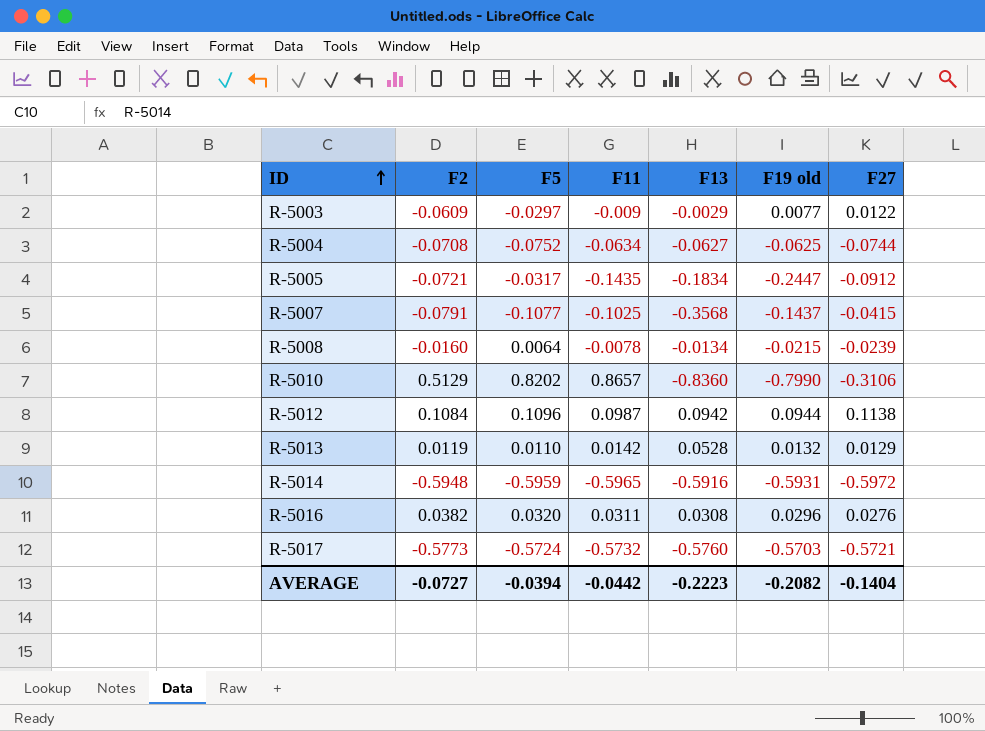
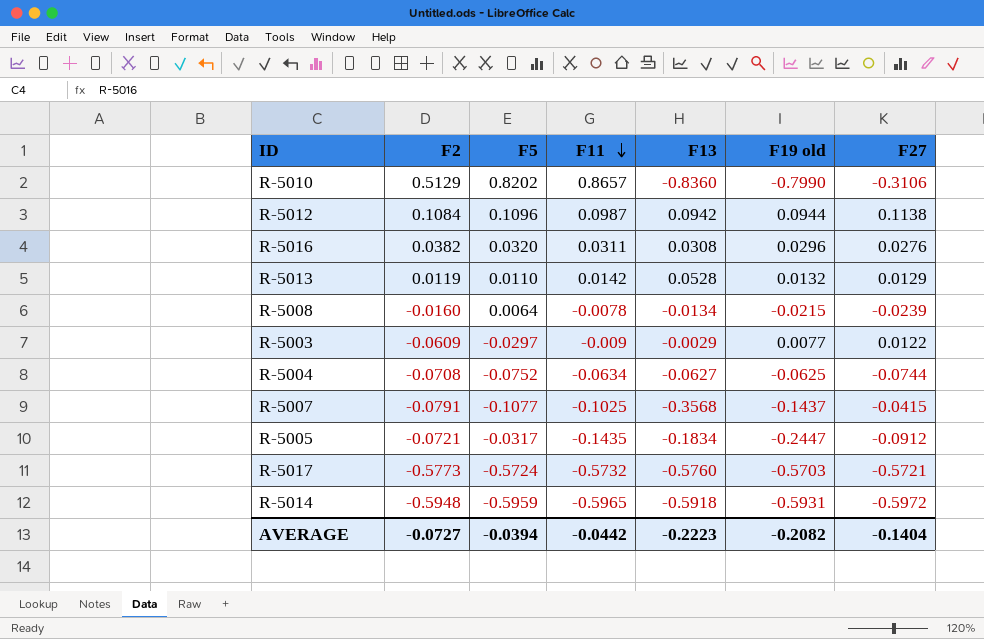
row order: ID ascending -> F11 descending
R-5014 | F13: -0.5916 -> -0.5918

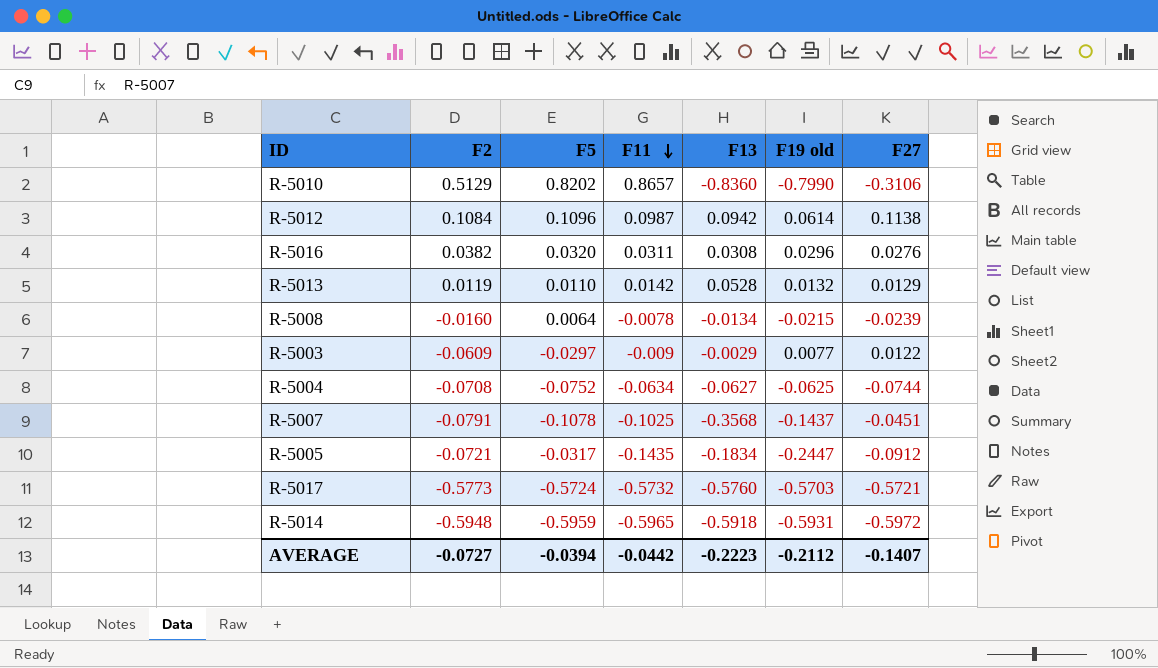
R-5012 | F19 old: 0.0944 -> 0.0614
R-5007 | F5: -0.1077 -> -0.1078
R-5007 | F27: -0.0415 -> -0.0451
AVERAGE | F19 old: -0.2082 -> -0.2112
AVERAGE | F27: -0.1404 -> -0.1407

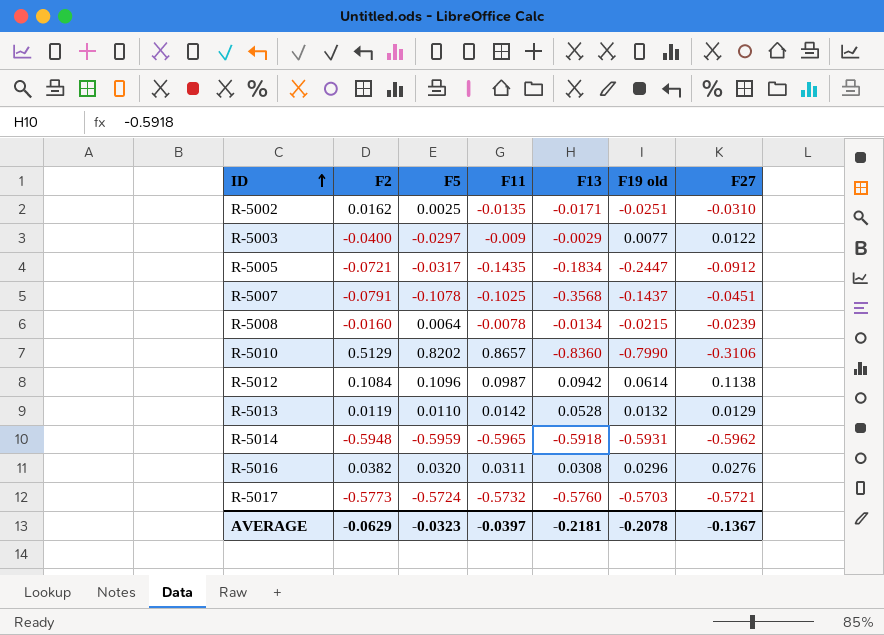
row order: F11 descending -> ID ascending
row R-5004: -0.0708 | -0.0752 | -0.0634 | -0.0627 | -0.0625 | -0.0744 -> none
row R-5002: none -> 0.0162 | 0.0025 | -0.0135 | -0.0171 | -0.0251 | -0.0310
R-5003 | F2: -0.0609 -> -0.0400
R-5014 | F27: -0.5972 -> -0.5962
AVERAGE | F2: -0.0727 -> -0.0629
AVERAGE | F5: -0.0394 -> -0.0323
AVERAGE | F11: -0.0442 -> -0.0397
AVERAGE | F13: -0.2223 -> -0.2181
AVERAGE | F19 old: -0.2112 -> -0.2078
AVERAGE | F27: -0.1407 -> -0.1367

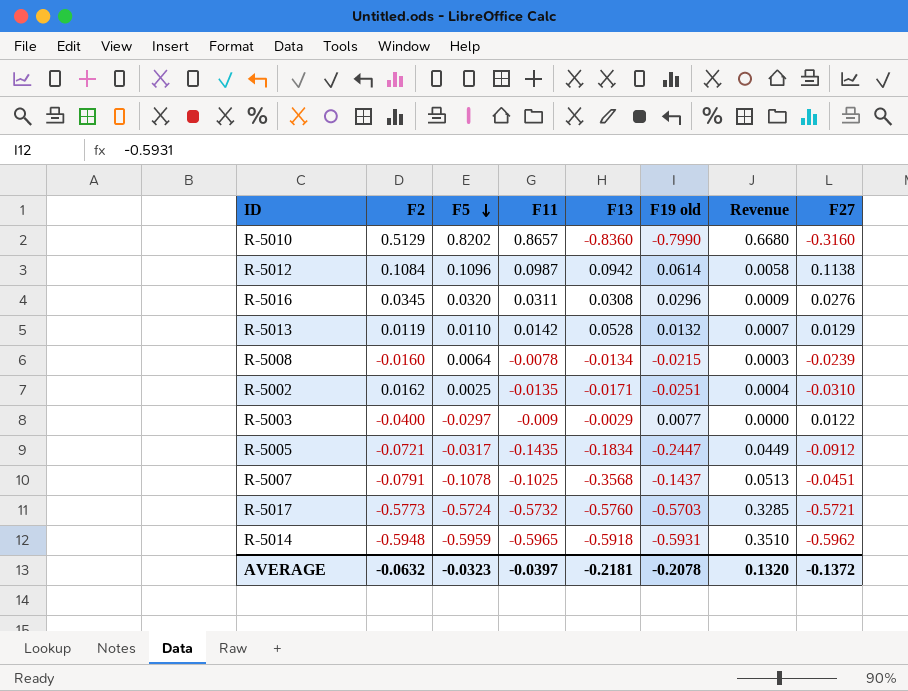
row order: ID ascending -> F5 descending
column Revenue | formula: none -> [F13] * [F19 old]
R-5010 | F27: -0.3106 -> -0.3160
R-5016 | F2: 0.0382 -> 0.0345
AVERAGE | F2: -0.0629 -> -0.0632
AVERAGE | F27: -0.1367 -> -0.1372

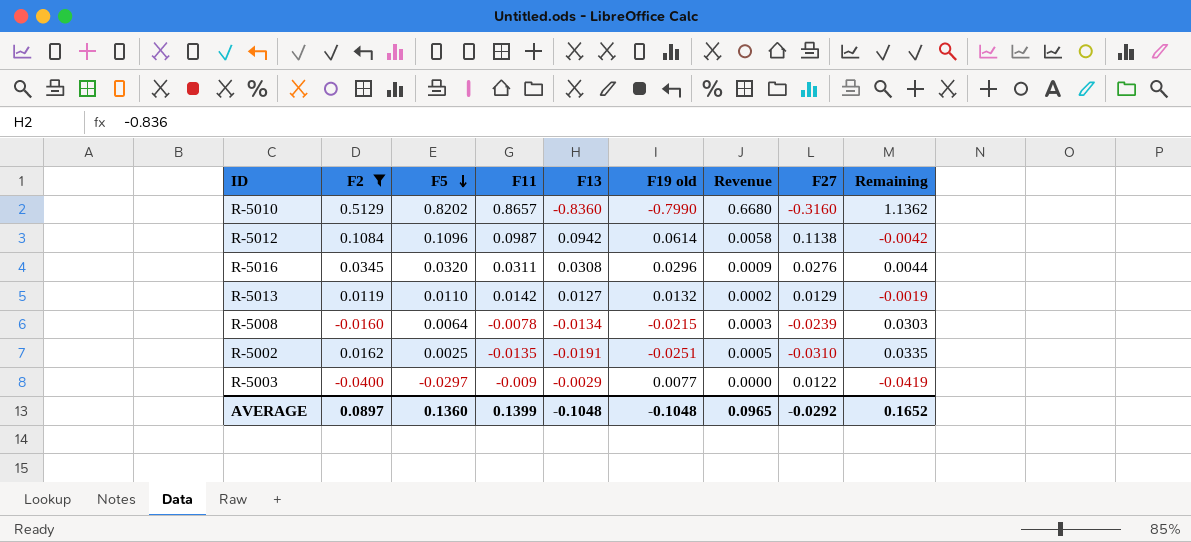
filter: none -> F2 >= -0.0400
column Remaining | formula: none -> [F5] - [F27]
R-5013 | F13: 0.0528 -> 0.0127
R-5013 | Revenue: 0.0007 -> 0.0002
R-5002 | F13: -0.0171 -> -0.0191
R-5002 | Revenue: 0.0004 -> 0.0005
AVERAGE | F2: -0.0632 -> 0.0897
AVERAGE | F5: -0.0323 -> 0.1360
AVERAGE | F11: -0.0397 -> 0.1399
AVERAGE | F13: -0.2181 -> -0.1048
AVERAGE | F19 old: -0.2078 -> -0.1048
AVERAGE | Revenue: 0.1320 -> 0.0965
AVERAGE | F27: -0.1372 -> -0.0292

